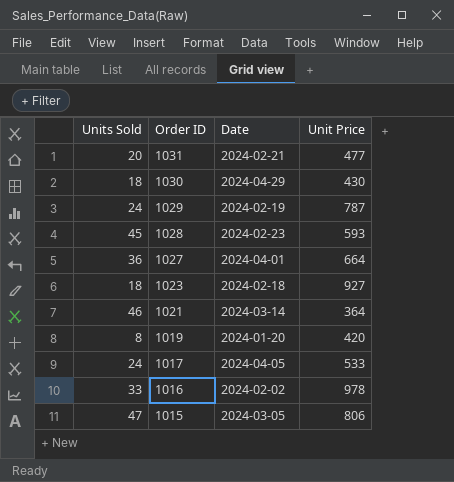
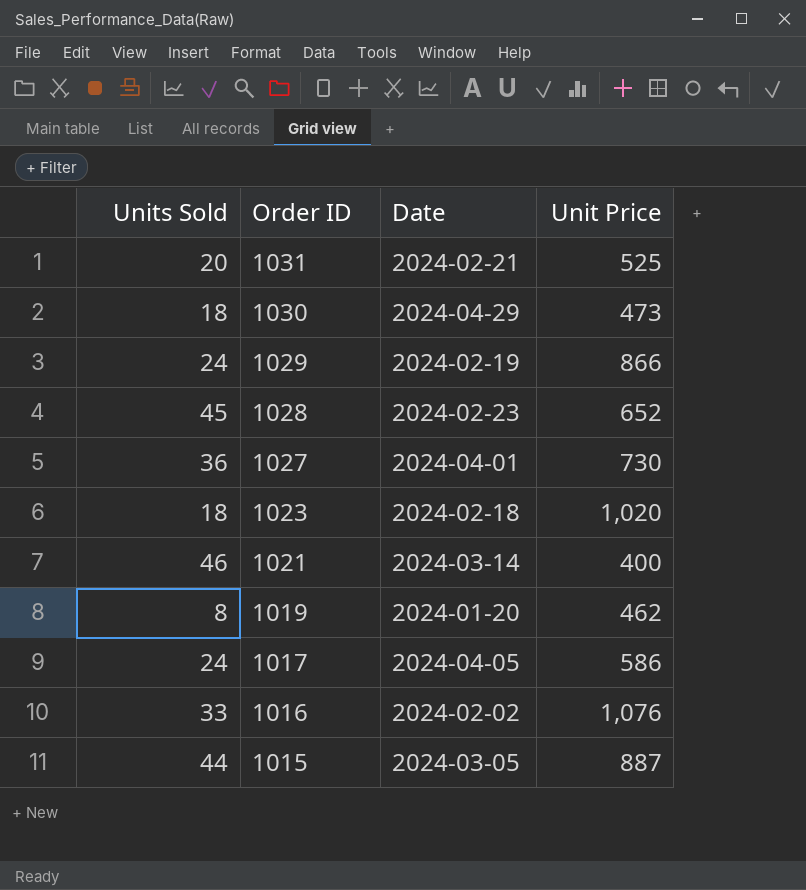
1031 | Unit Price: 477 -> 525
1030 | Unit Price: 430 -> 473
1029 | Unit Price: 787 -> 866
1028 | Unit Price: 593 -> 652
1027 | Unit Price: 664 -> 730
1023 | Unit Price: 927 -> 1,020
1021 | Unit Price: 364 -> 400
1019 | Unit Price: 420 -> 462
1017 | Unit Price: 533 -> 586
1016 | Unit Price: 978 -> 1,076
1015 | Units Sold: 47 -> 44
1015 | Unit Price: 806 -> 887

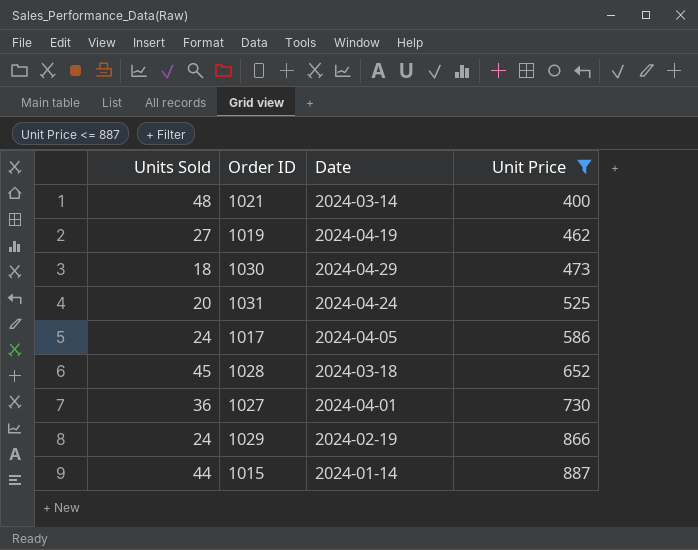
filter: none -> Unit Price <= 887
row order: Order ID descending -> Unit Price ascending
1021 | Units Sold: 46 -> 48
1019 | Units Sold: 8 -> 27
1019 | Date: 2024-01-20 -> 2024-04-19
1031 | Date: 2024-02-21 -> 2024-04-24
1028 | Date: 2024-02-23 -> 2024-03-18
1015 | Date: 2024-03-05 -> 2024-01-14

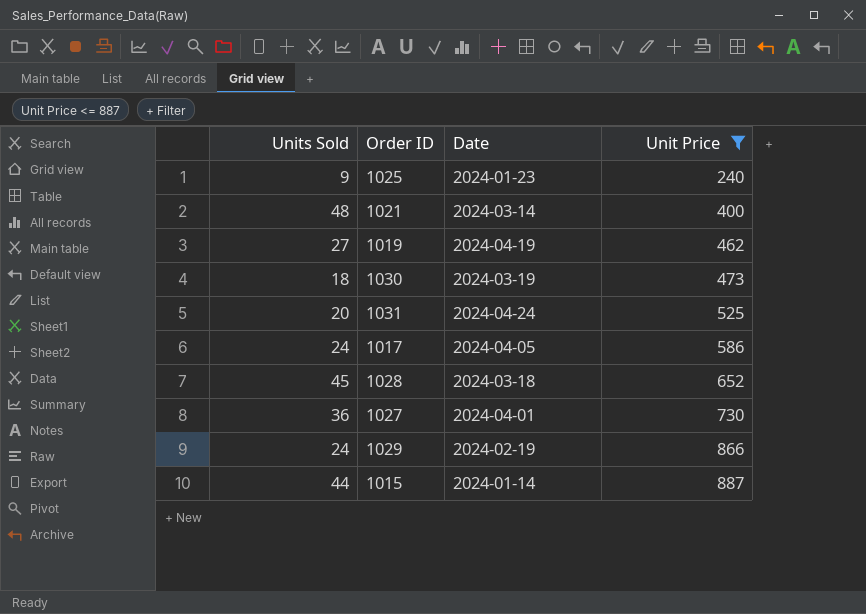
row 1025: none -> 9 | 2024-01-23 | 240
1030 | Date: 2024-04-29 -> 2024-03-19

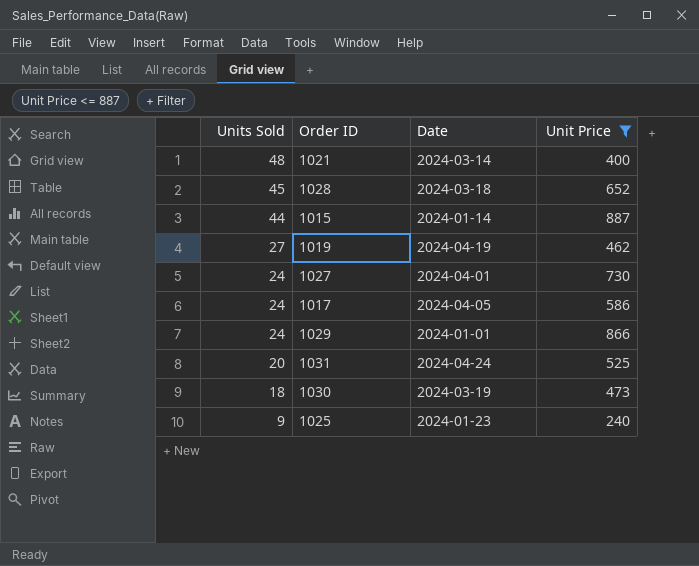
row order: Unit Price ascending -> Units Sold descending
1027 | Units Sold: 36 -> 24
1029 | Date: 2024-02-19 -> 2024-01-01

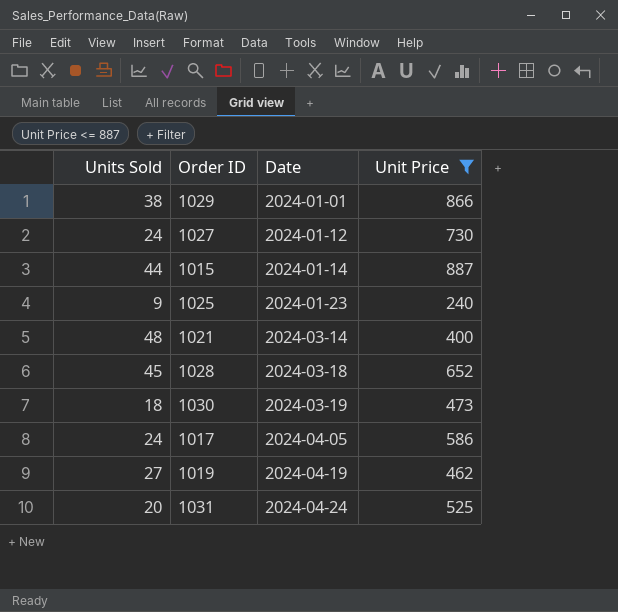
row order: Units Sold descending -> Date ascending
1029 | Units Sold: 24 -> 38
1027 | Date: 2024-04-01 -> 2024-01-12

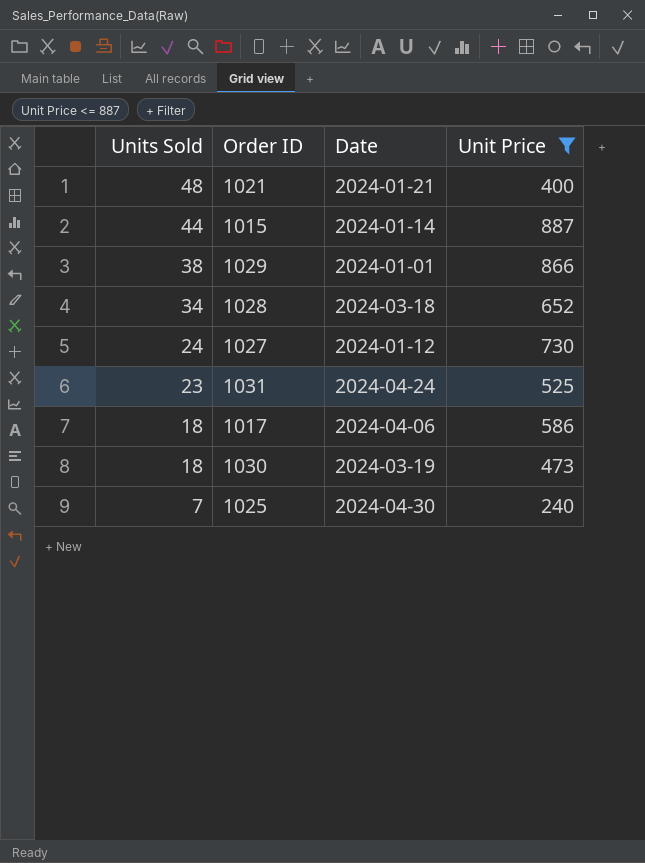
row order: Date ascending -> Units Sold descending
row 1019: 27 | 2024-04-19 | 462 -> none
1021 | Date: 2024-03-14 -> 2024-01-21
1028 | Units Sold: 45 -> 34
1031 | Units Sold: 20 -> 23
1017 | Units Sold: 24 -> 18
1017 | Date: 2024-04-05 -> 2024-04-06
1025 | Units Sold: 9 -> 7
1025 | Date: 2024-01-23 -> 2024-04-30

